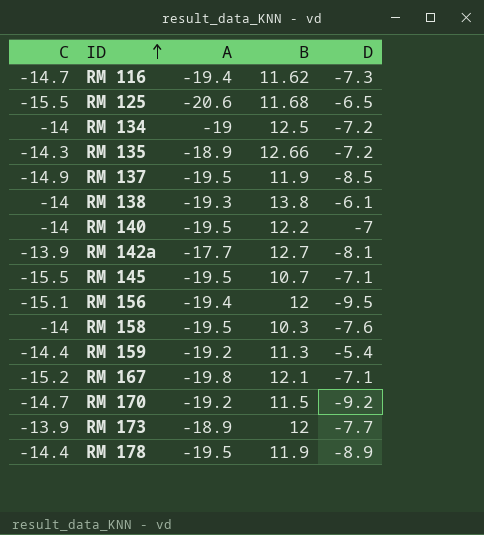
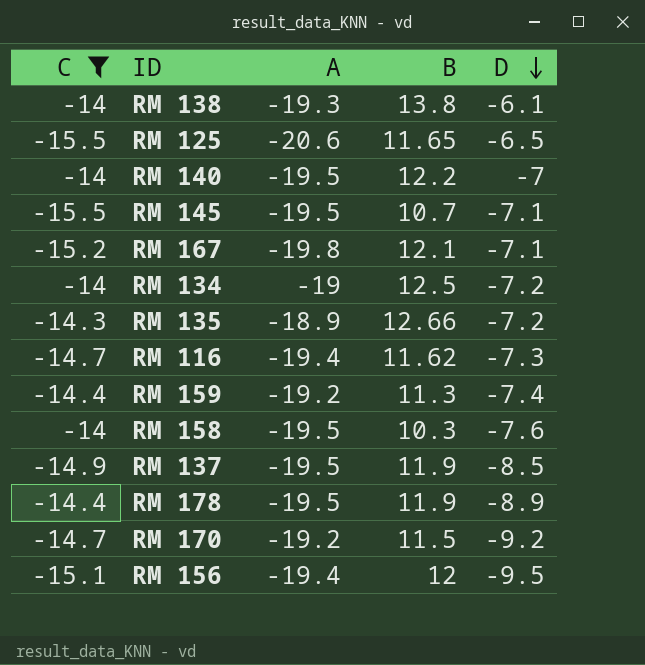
filter: none -> C != -13.9
row order: ID ascending -> D descending
RM 125 | B: 11.68 -> 11.65
RM 159 | D: -5.4 -> -7.4

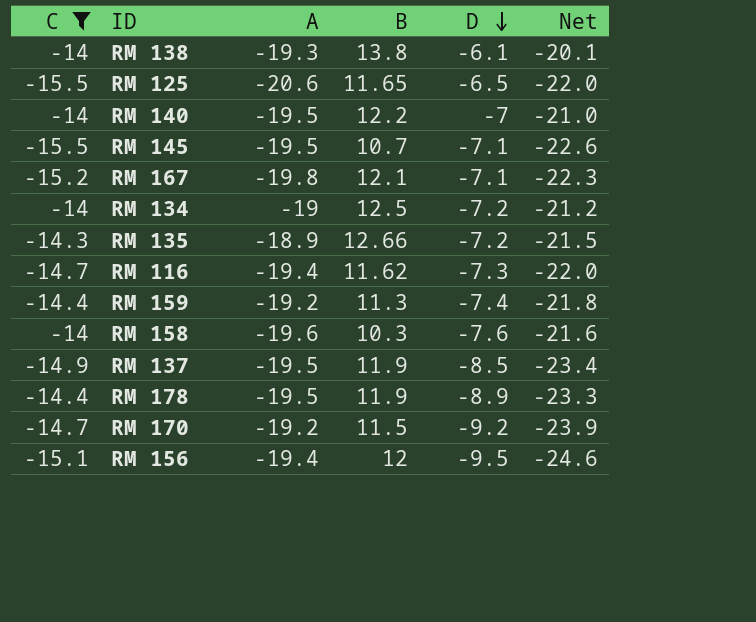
column Net | formula: none -> [C] + [D]
RM 158 | A: -19.5 -> -19.6

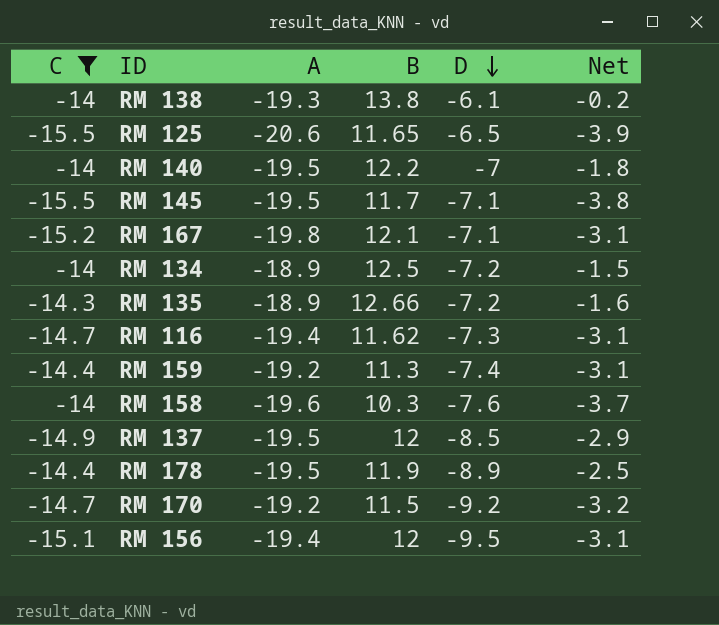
column Net | formula: [C] + [D] -> [C] + [B]
RM 145 | B: 10.7 -> 11.7
RM 134 | A: -19 -> -18.9
RM 137 | B: 11.9 -> 12

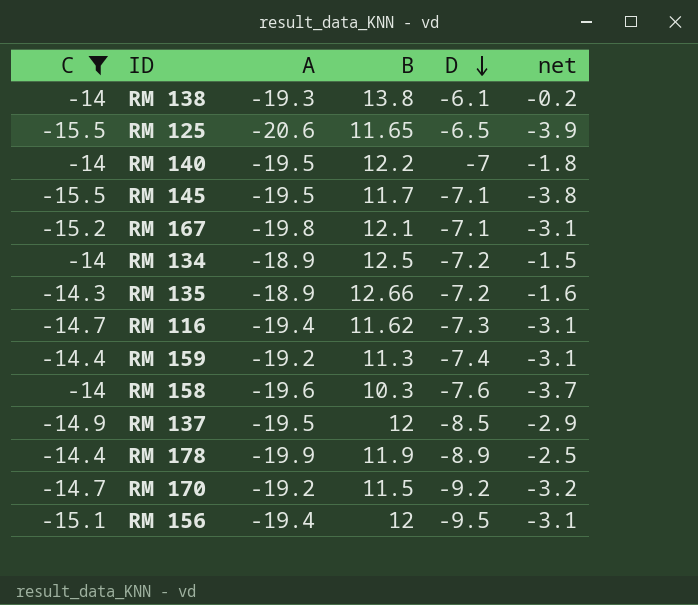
column name: Net -> net
RM 178 | A: -19.5 -> -19.9

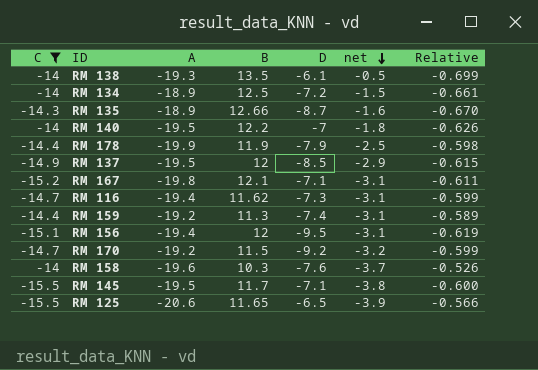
row order: D descending -> net descending
column Relative | formula: none -> [B] / [A]
RM 138 | B: 13.8 -> 13.5
RM 138 | net: -0.2 -> -0.5
RM 135 | D: -7.2 -> -8.7
RM 178 | D: -8.9 -> -7.9

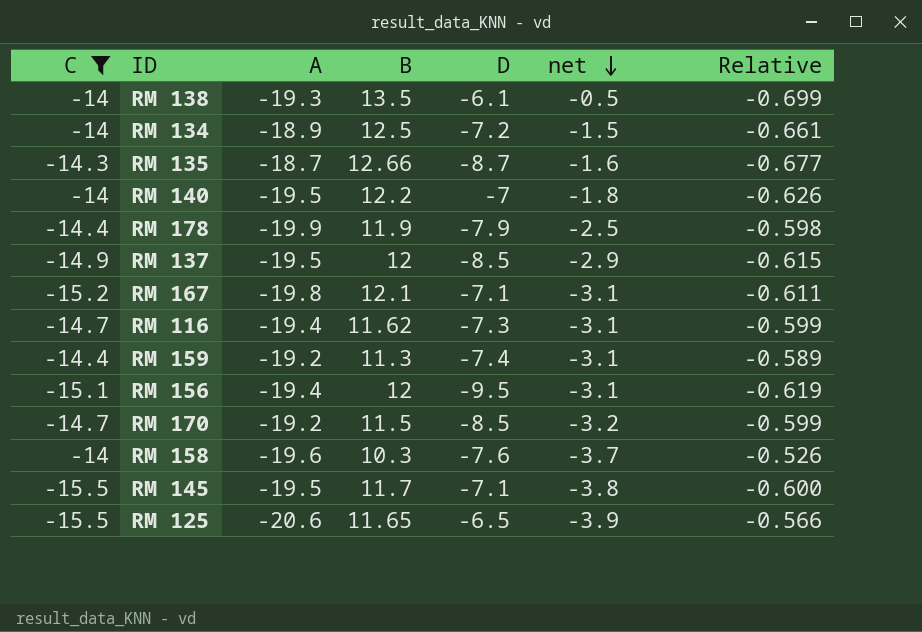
RM 135 | A: -18.9 -> -18.7
RM 135 | Relative: -0.670 -> -0.677
RM 170 | D: -9.2 -> -8.5

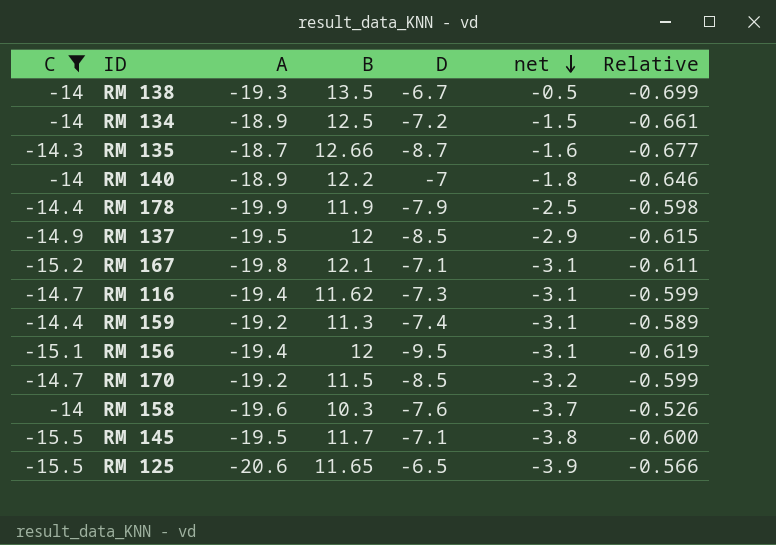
RM 138 | D: -6.1 -> -6.7
RM 140 | A: -19.5 -> -18.9
RM 140 | Relative: -0.626 -> -0.646

